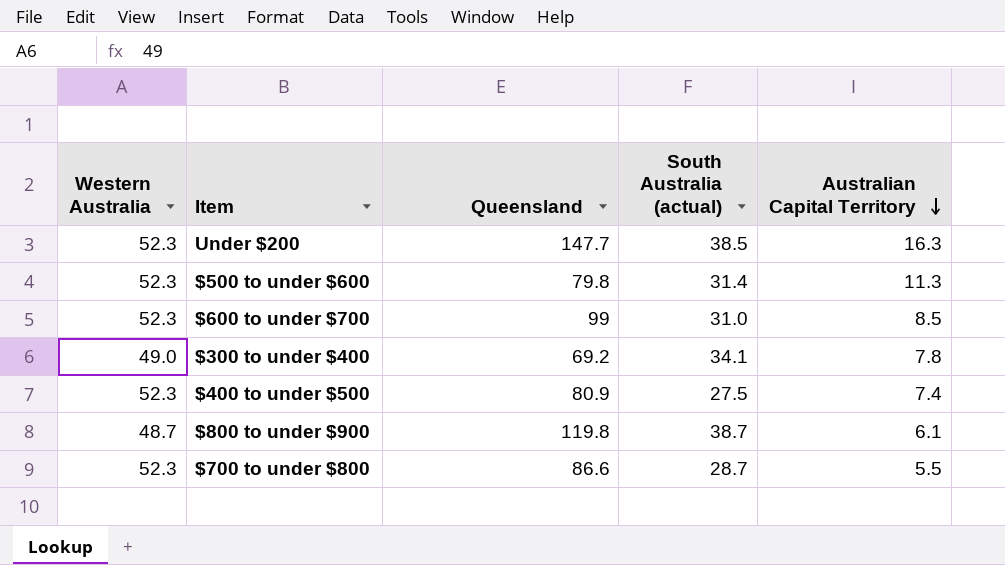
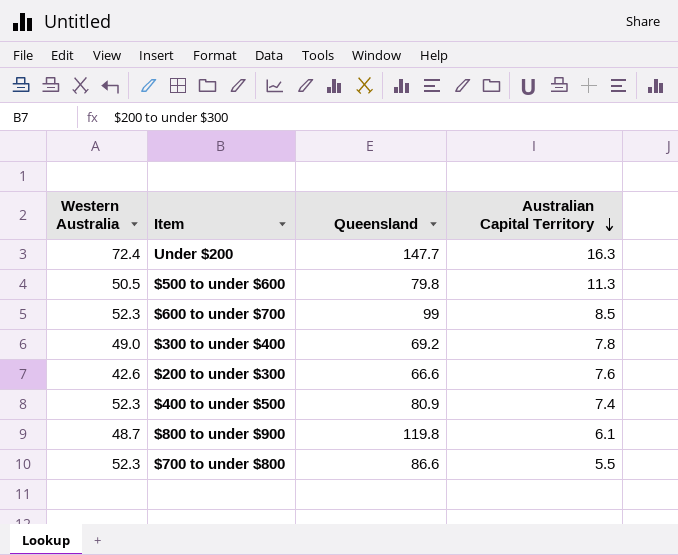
column South Australia (actual) | position: 4 -> none
Under $200 | Western Australia: 52.3 -> 72.4
$500 to under $600 | Western Australia: 52.3 -> 50.5
row $200 to under $300: none -> 42.6 | 66.6 | 7.6

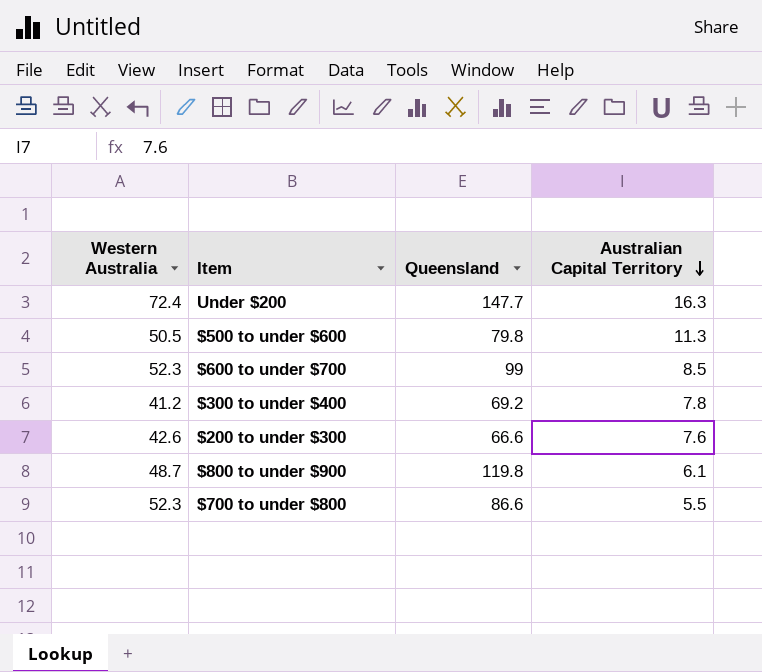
row $400 to under $500: 52.3 | 80.9 | 7.4 -> none
$300 to under $400 | Western Australia: 49.0 -> 41.2

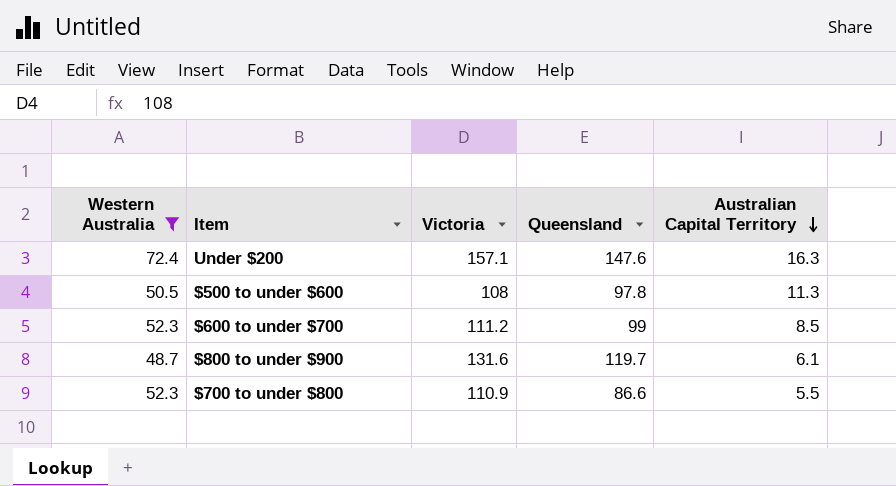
filter: none -> Western Australia >= 48.7
column Victoria | position: none -> 3
Under $200 | Queensland: 147.7 -> 147.6
$500 to under $600 | Queensland: 79.8 -> 97.8
$800 to under $900 | Queensland: 119.8 -> 119.7

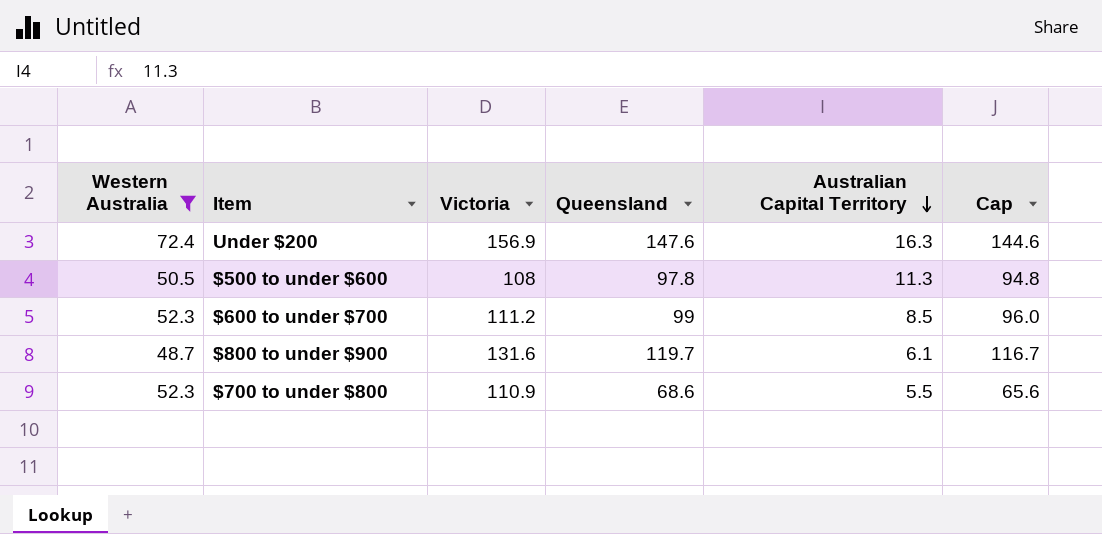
column Cap | formula: none -> [Queensland] - 3
Under $200 | Victoria: 157.1 -> 156.9
$700 to under $800 | Queensland: 86.6 -> 68.6

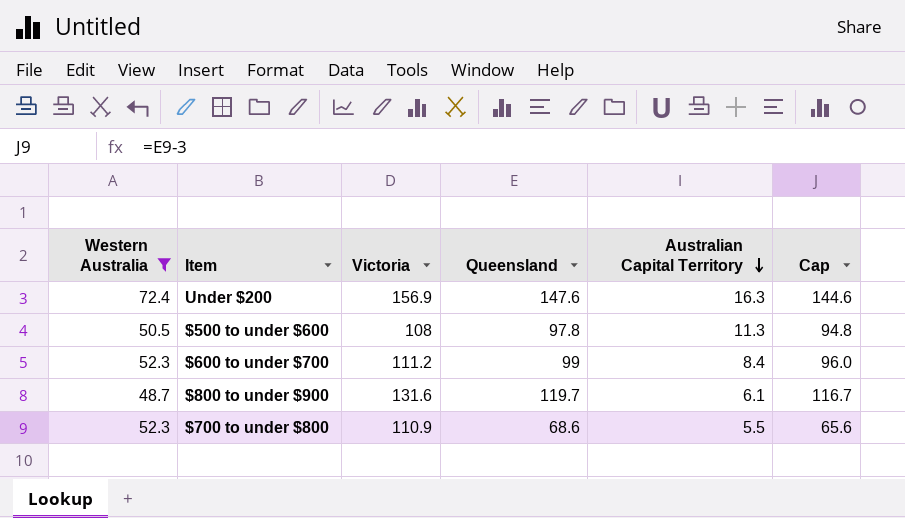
$600 to under $700 | Australian Capital Territory: 8.5 -> 8.4

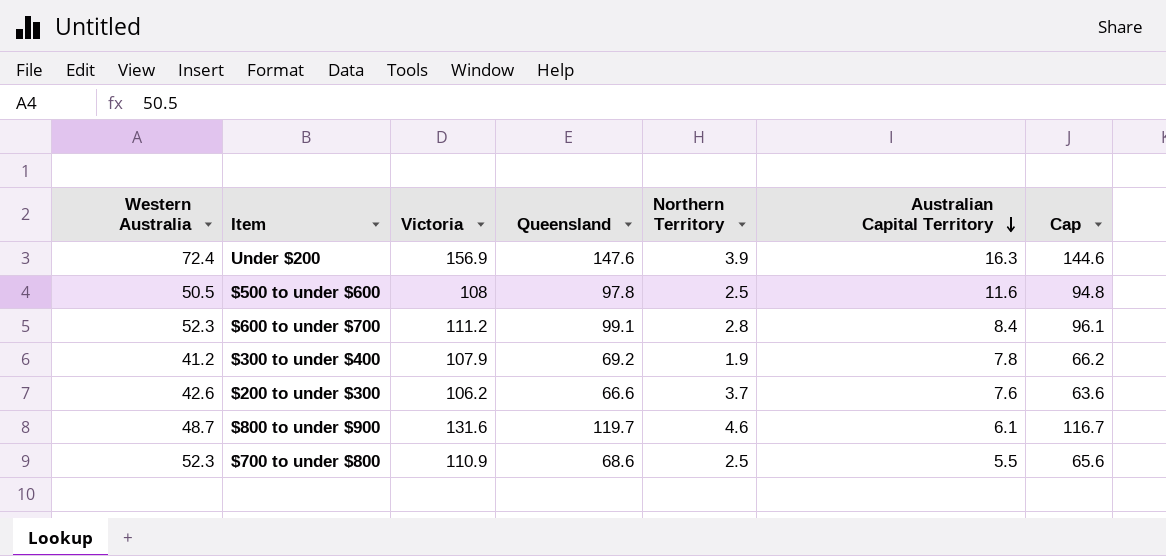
filter: Western Australia >= 48.7 -> none
column Northern Territory | position: none -> 5
$500 to under $600 | Australian Capital Territory: 11.3 -> 11.6
$600 to under $700 | Queensland: 99 -> 99.1
$600 to under $700 | Cap: 96.0 -> 96.1

